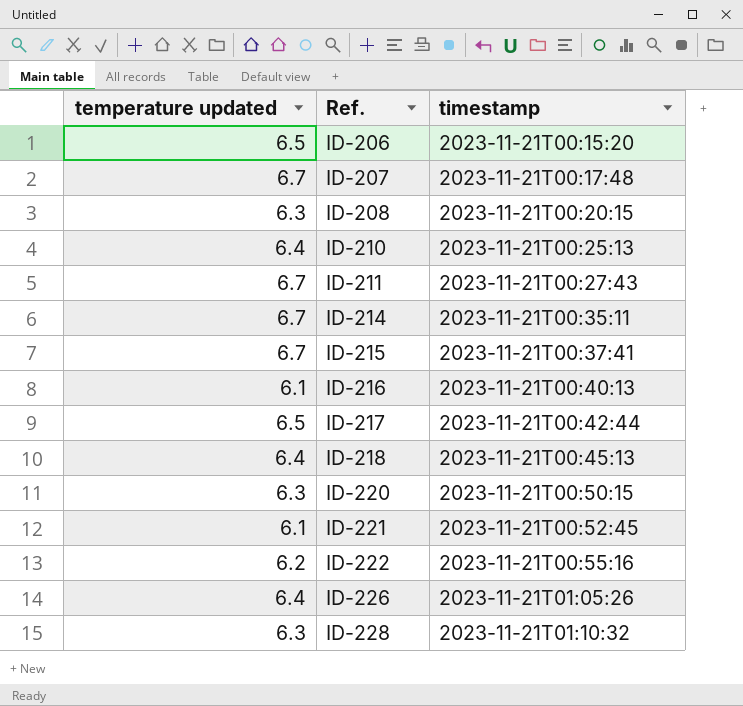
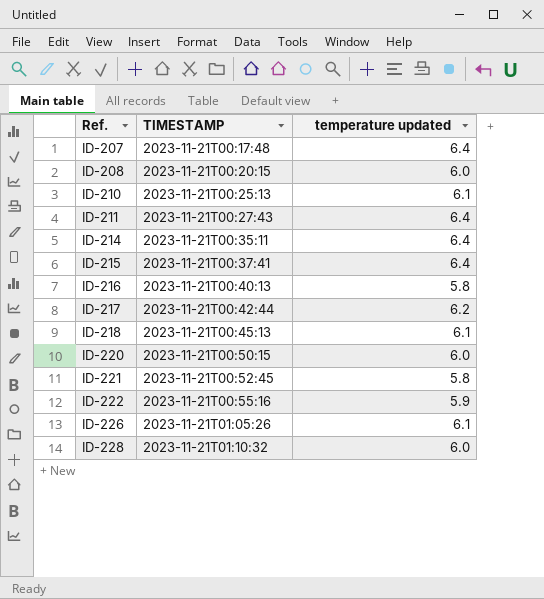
column name: timestamp -> TIMESTAMP
column temperature updated | position: 1 -> 3
row ID-206: 6.5 | 2023-11-21T00:15:20 -> none
ID-207 | temperature updated: 6.7 -> 6.4
ID-208 | temperature updated: 6.3 -> 6.0
ID-210 | temperature updated: 6.4 -> 6.1
ID-211 | temperature updated: 6.7 -> 6.4
ID-214 | temperature updated: 6.7 -> 6.4
ID-215 | temperature updated: 6.7 -> 6.4
ID-216 | temperature updated: 6.1 -> 5.8
ID-217 | temperature updated: 6.5 -> 6.2
ID-218 | temperature updated: 6.4 -> 6.1
ID-220 | temperature updated: 6.3 -> 6.0
ID-221 | temperature updated: 6.1 -> 5.8
ID-222 | temperature updated: 6.2 -> 5.9
ID-226 | temperature updated: 6.4 -> 6.1
ID-228 | temperature updated: 6.3 -> 6.0

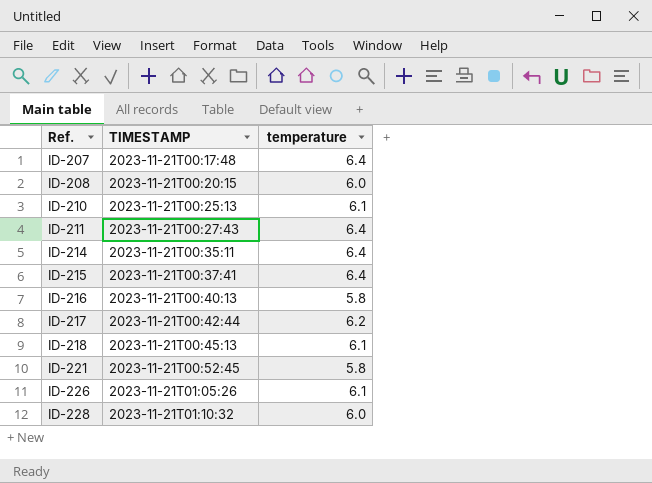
column name: temperature updated -> temperature
row ID-220: 2023-11-21T00:50:15 | 6.0 -> none
row ID-222: 2023-11-21T00:55:16 | 5.9 -> none

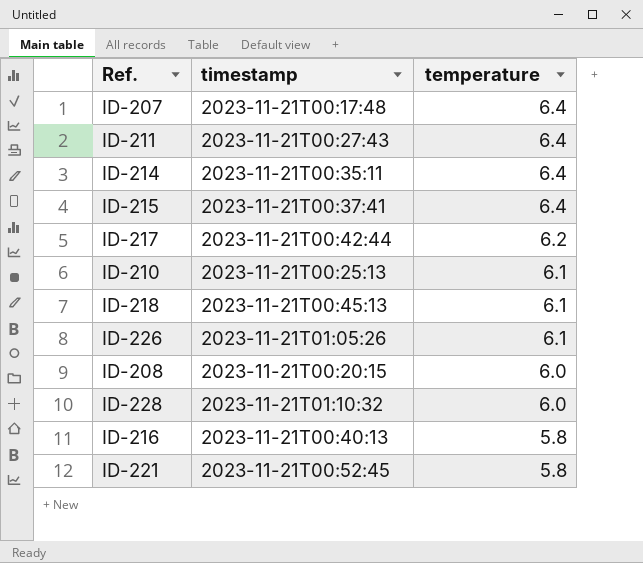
row order: Ref. ascending -> temperature descending
column name: TIMESTAMP -> timestamp

